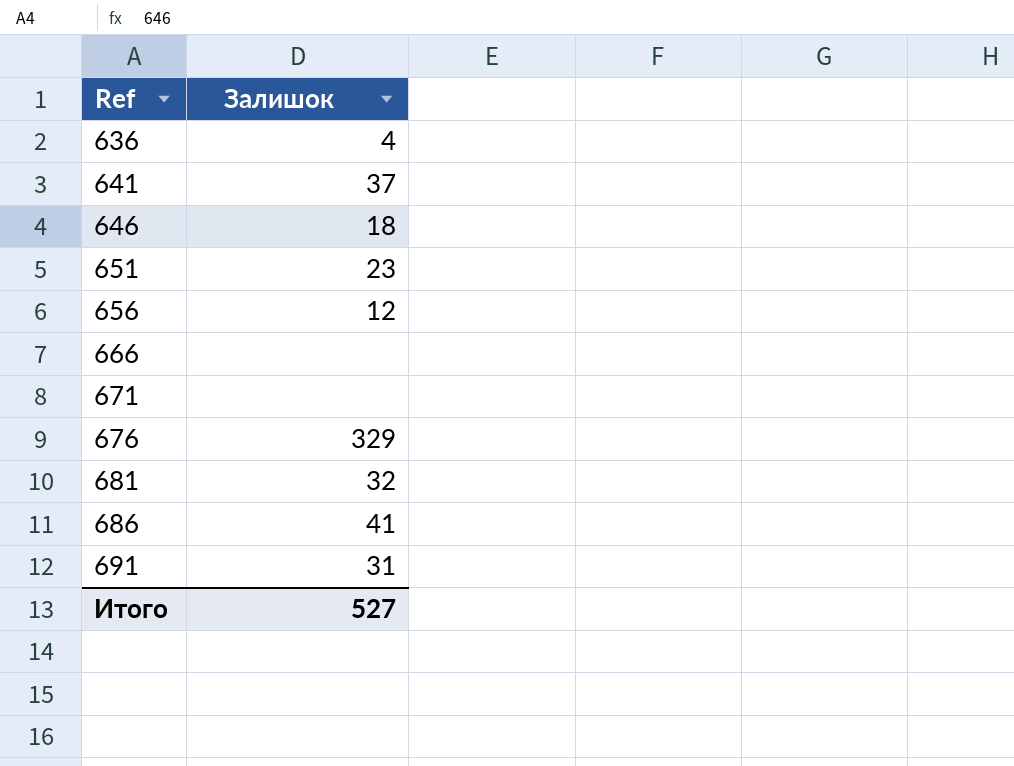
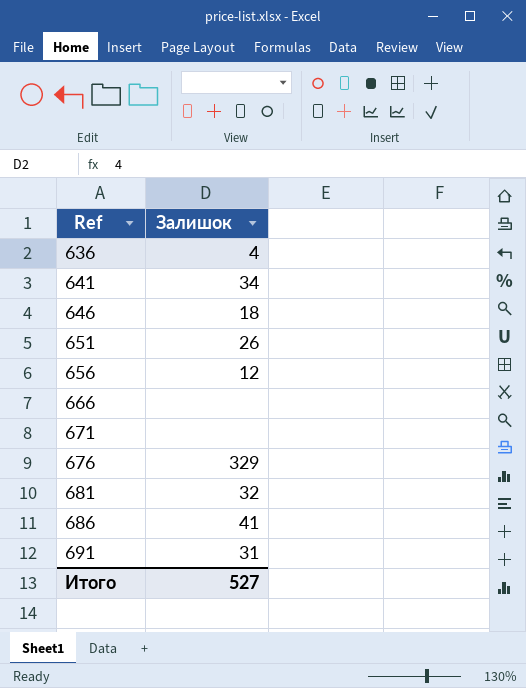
641 | Залишок: 37 -> 34
651 | Залишок: 23 -> 26

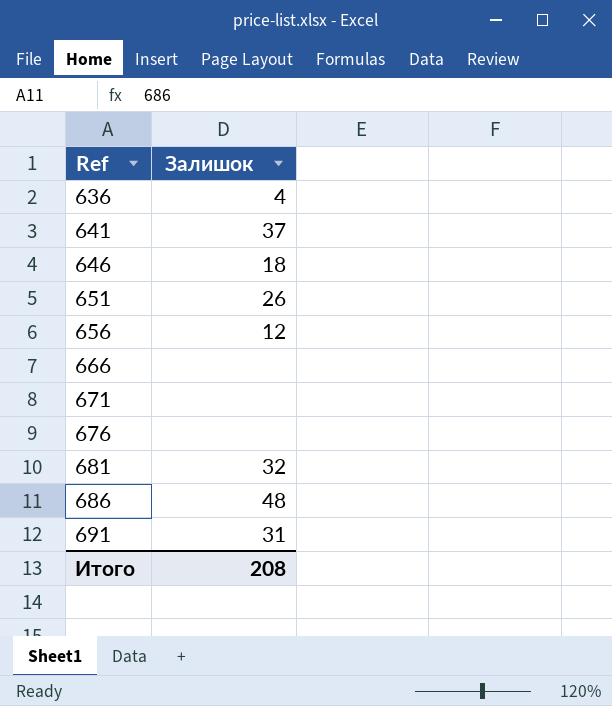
641 | Залишок: 34 -> 37
676 | Залишок: 329 -> none
686 | Залишок: 41 -> 48
Итого | Залишок: 527 -> 208

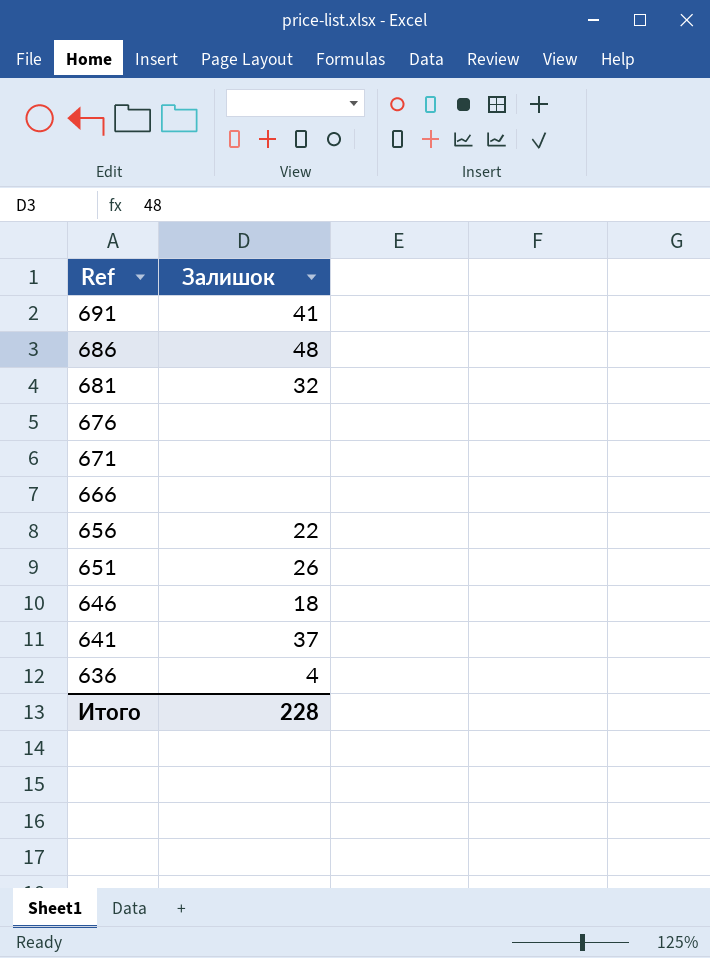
row order: Ref ascending -> Ref descending
691 | Залишок: 31 -> 41
656 | Залишок: 12 -> 22
Итого | Залишок: 208 -> 228

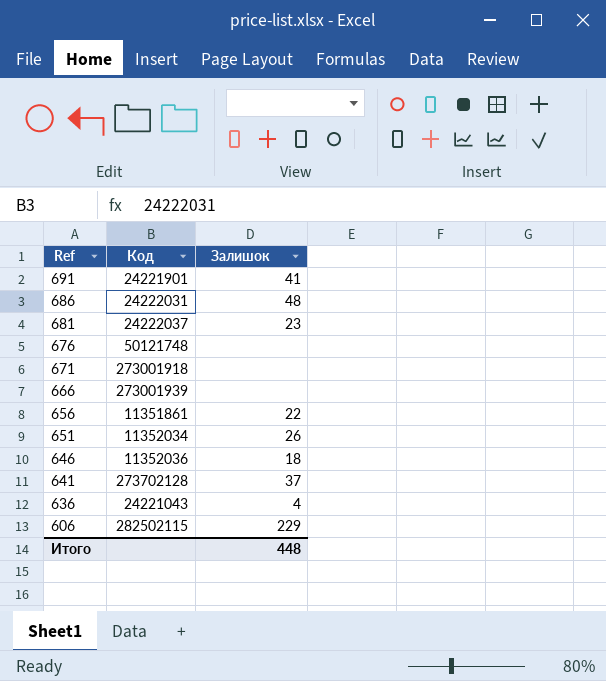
column Код | position: none -> 2
681 | Залишок: 32 -> 23
row 606: none -> 282502115 | 229
Итого | Залишок: 228 -> 448

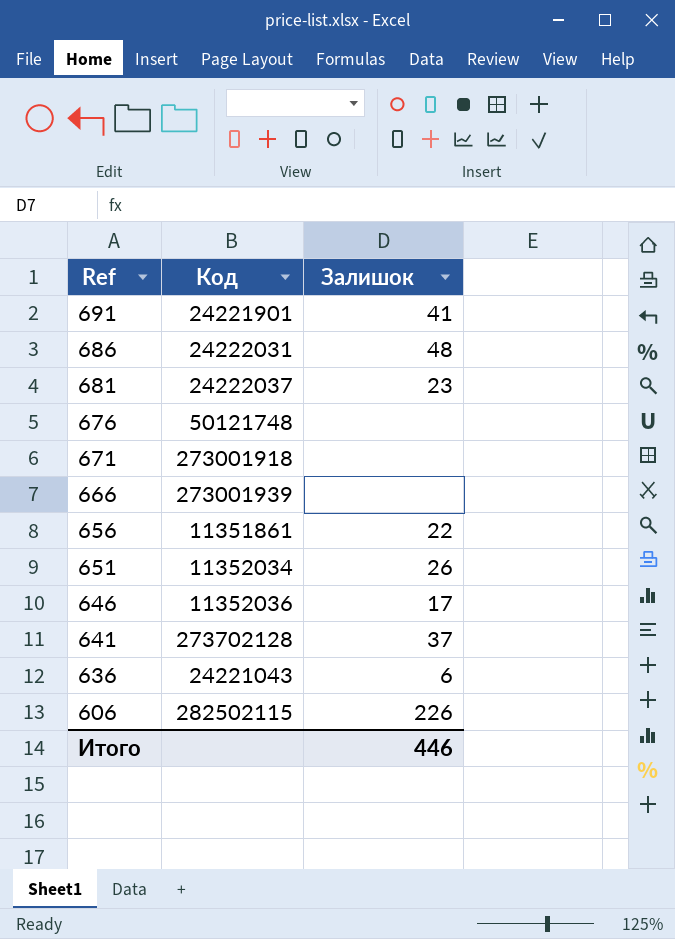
646 | Залишок: 18 -> 17
636 | Залишок: 4 -> 6
606 | Залишок: 229 -> 226
Итого | Залишок: 448 -> 446

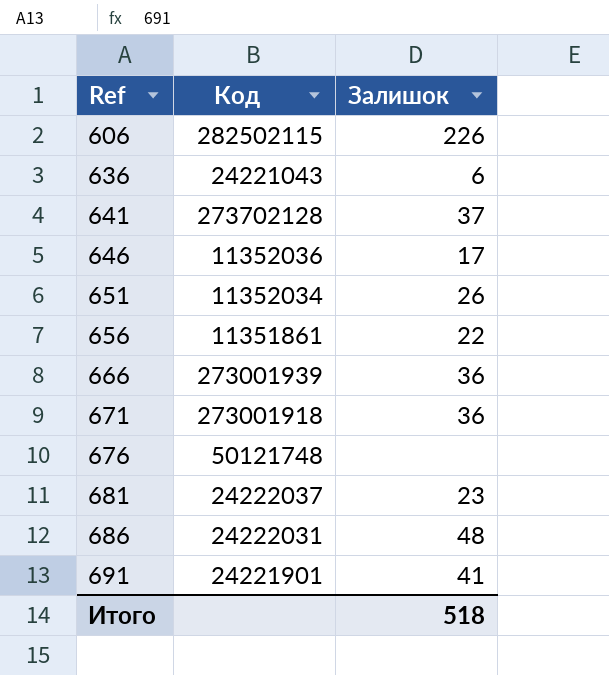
row order: Ref descending -> Ref ascending
666 | Залишок: none -> 36
671 | Залишок: none -> 36
Итого | Залишок: 446 -> 518

